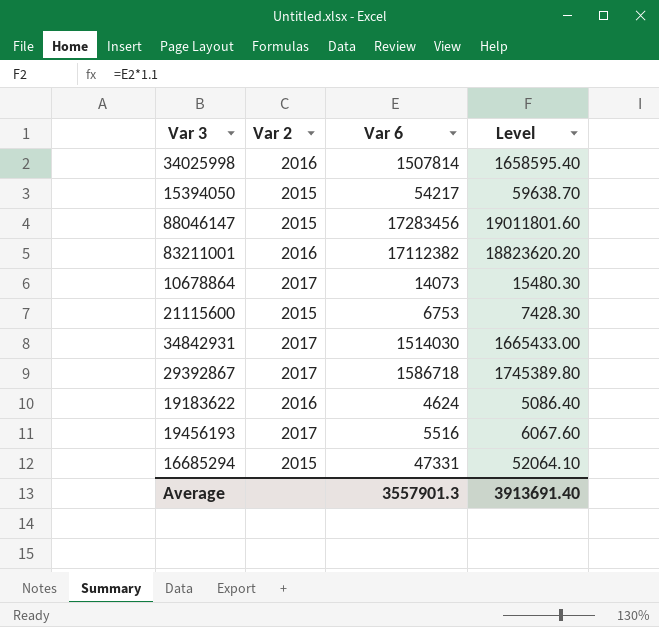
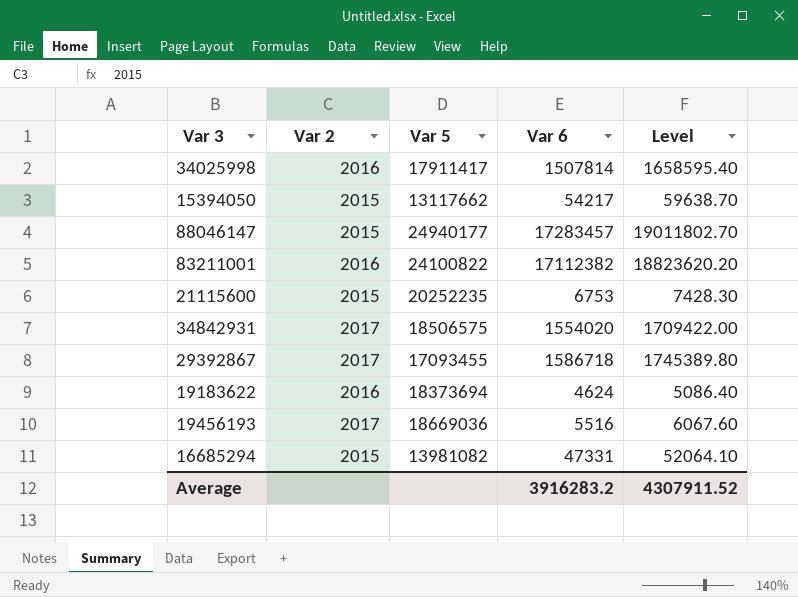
column Var 5 | position: none -> 3
row 10678864: 2017 | 14073 | 15480.30 -> none
88046147 | Var 6: 17283456 -> 17283457
88046147 | Level: 19011801.60 -> 19011802.70
34842931 | Var 6: 1514030 -> 1554020
34842931 | Level: 1665433.00 -> 1709422.00
Average | Var 6: 3557901.3 -> 3916283.2
Average | Level: 3913691.40 -> 4307911.52

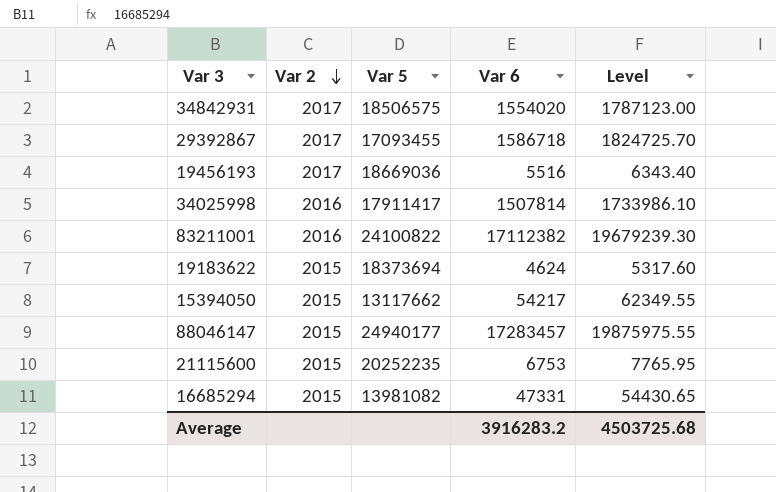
row order: none -> Var 2 descending
column Level | formula: [Var 6] * 1.1 -> [Var 6] * 1.15
19183622 | Var 2: 2016 -> 2015
Average | Level: 4307911.52 -> 4503725.68

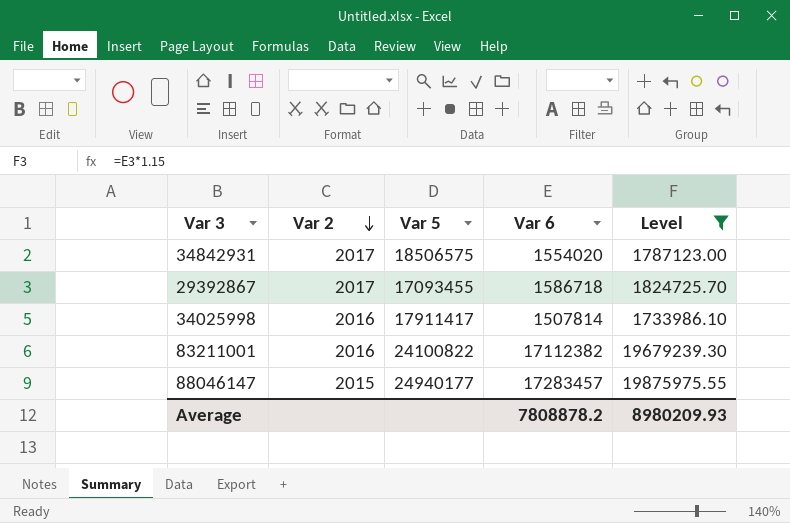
filter: none -> Level >= 1733986.10
Average | Var 6: 3916283.2 -> 7808878.2
Average | Level: 4503725.68 -> 8980209.93

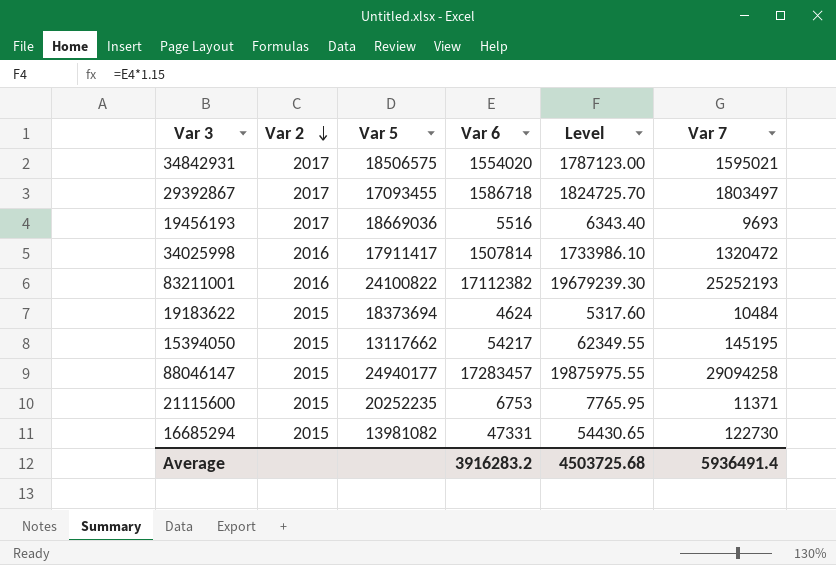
filter: Level >= 1733986.10 -> none
column Var 7 | position: none -> 6
Average | Var 6: 7808878.2 -> 3916283.2
Average | Level: 8980209.93 -> 4503725.68

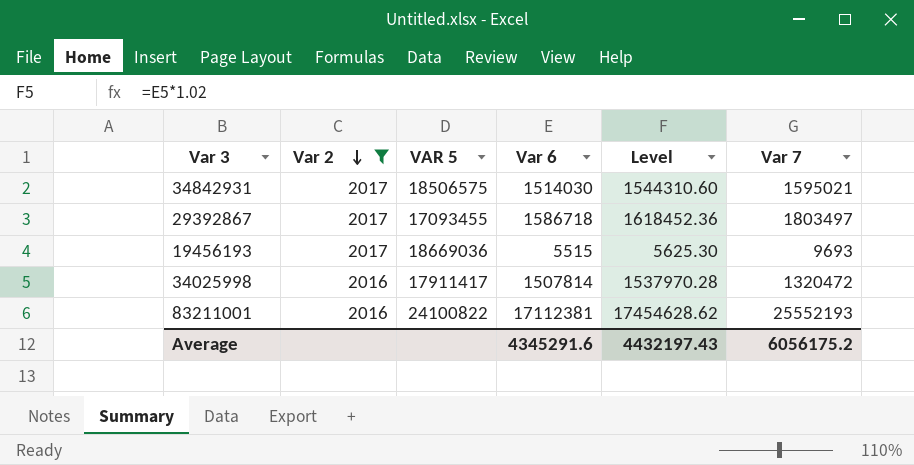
filter: none -> Var 2 != 2015
column name: Var 5 -> VAR 5
column Level | formula: [Var 6] * 1.15 -> [Var 6] * 1.02
34842931 | Var 6: 1554020 -> 1514030
19456193 | Var 6: 5516 -> 5515
83211001 | Var 6: 17112382 -> 17112381
83211001 | Var 7: 25252193 -> 25552193
Average | Var 6: 3916283.2 -> 4345291.6
Average | Level: 4503725.68 -> 4432197.43
Average | Var 7: 5936491.4 -> 6056175.2

